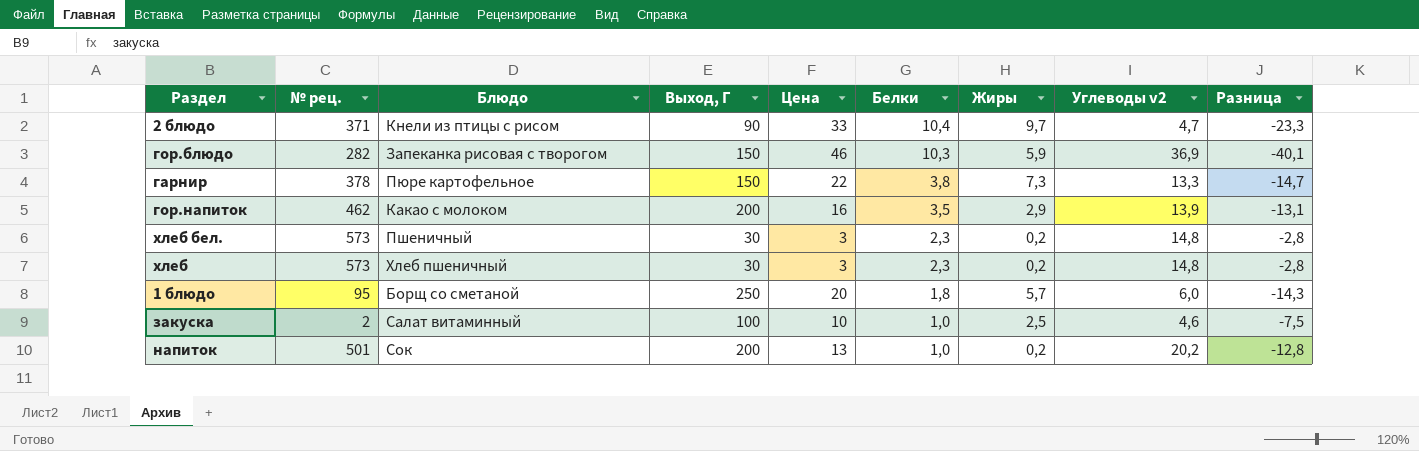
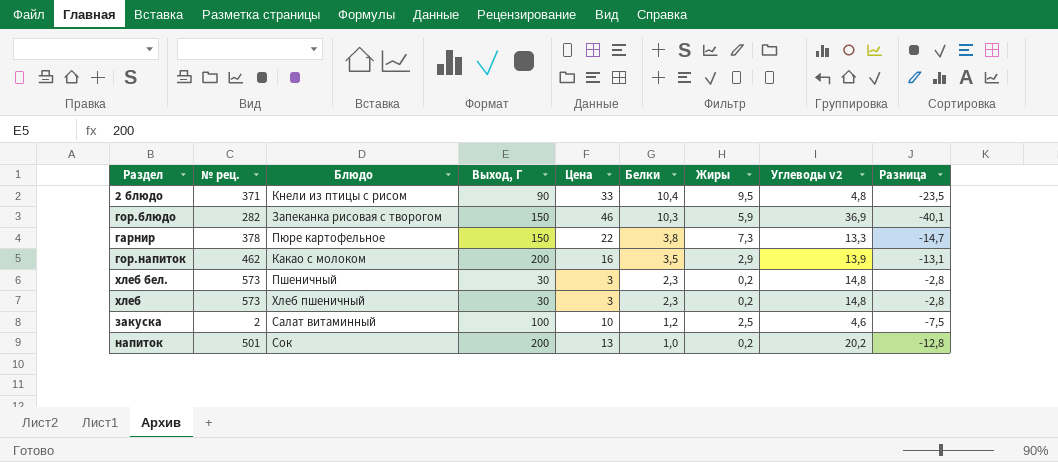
row 1 блюдо: 95 | Борщ со сметаной | 250 | 20 | 1,8 | 5,7 | 6,0 | -14,3 -> none
2 блюдо | Жиры: 9,7 -> 9,5
2 блюдо | Углеводы v2: 4,7 -> 4,8
2 блюдо | Разница: -23,3 -> -23,5
закуска | Белки: 1,0 -> 1,2

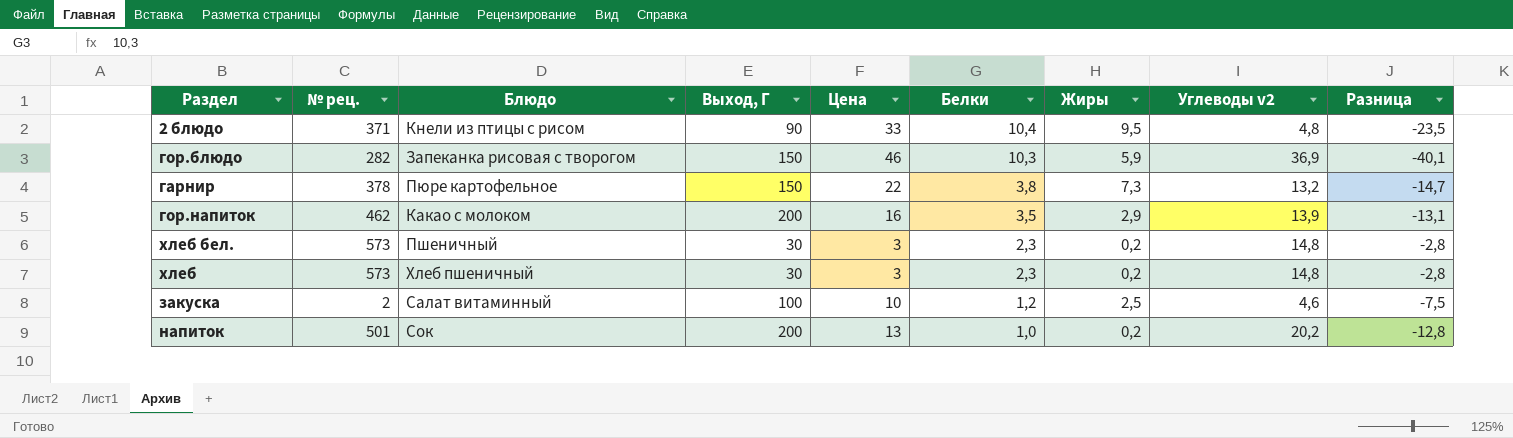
гарнир | Углеводы v2: 13,3 -> 13,2

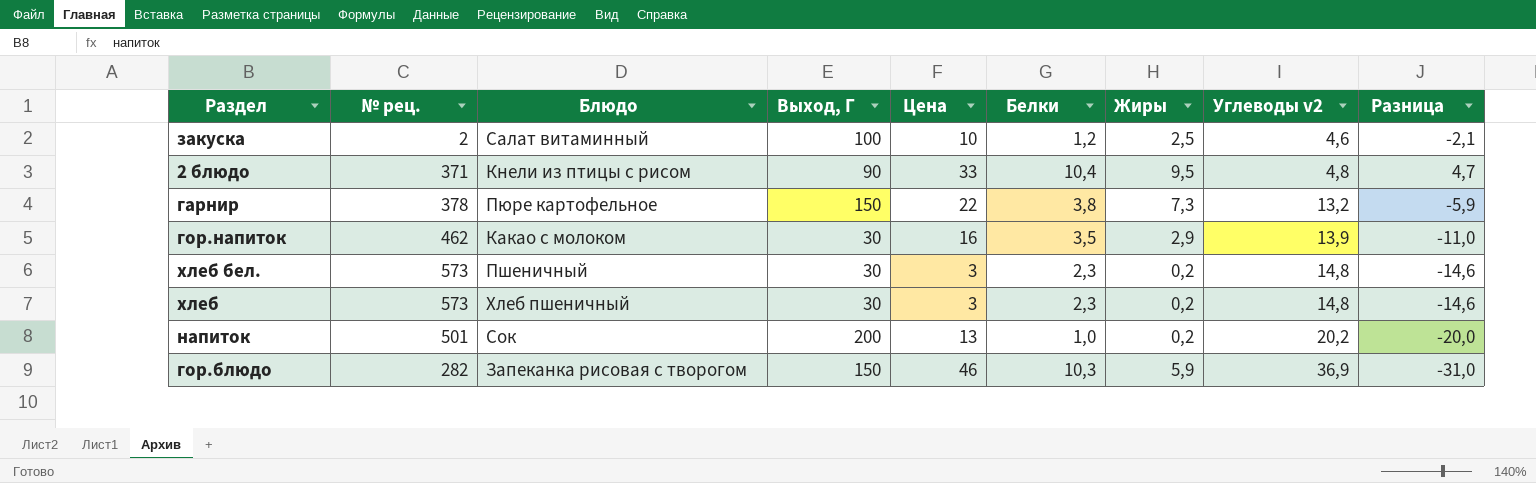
row order: Белки descending -> Углеводы v2 ascending
column Разница | formula: [Жиры] - [Цена] -> [Жиры] - [Углеводы v2]
гор.напиток | Выход, Г: 200 -> 30

